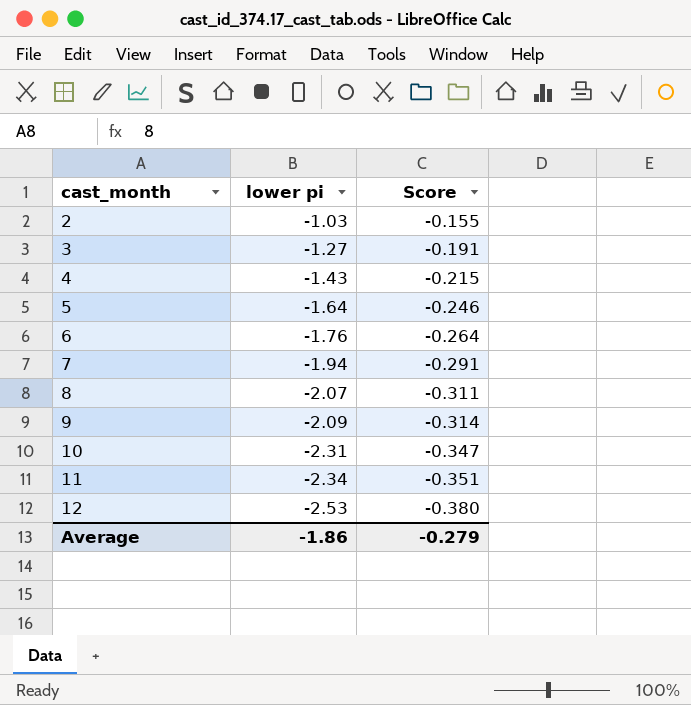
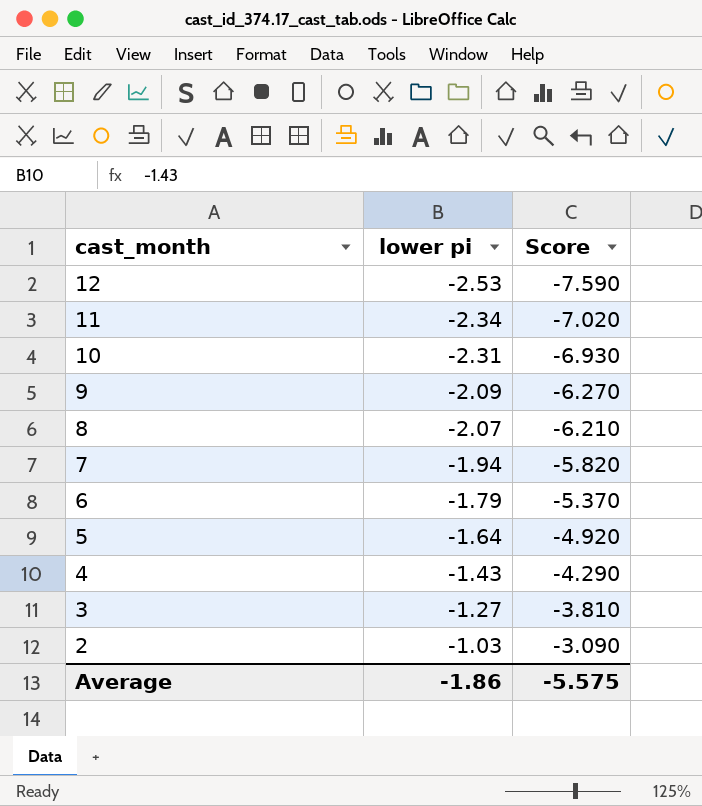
row order: cast_month ascending -> cast_month descending
column Score | formula: [lower pi] * 0.15 -> [lower pi] * 3
6 | lower pi: -1.76 -> -1.79
Average | Score: -0.279 -> -5.575

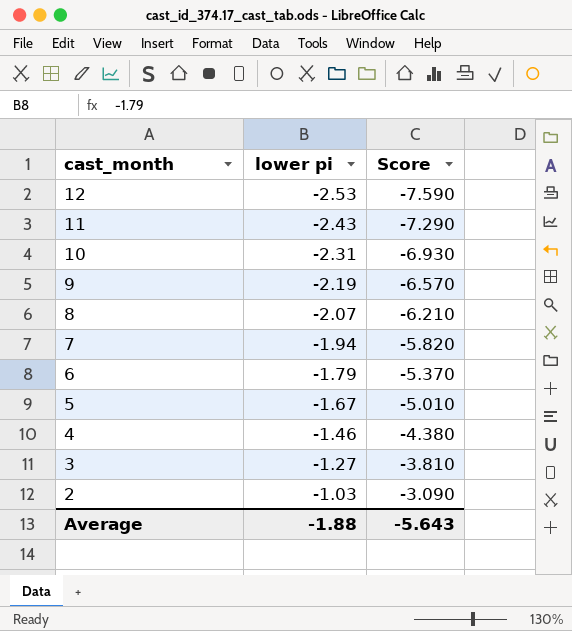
11 | lower pi: -2.34 -> -2.43
11 | Score: -7.020 -> -7.290
9 | lower pi: -2.09 -> -2.19
9 | Score: -6.270 -> -6.570
5 | lower pi: -1.64 -> -1.67
5 | Score: -4.920 -> -5.010
4 | lower pi: -1.43 -> -1.46
4 | Score: -4.290 -> -4.380
Average | lower pi: -1.86 -> -1.88
Average | Score: -5.575 -> -5.643

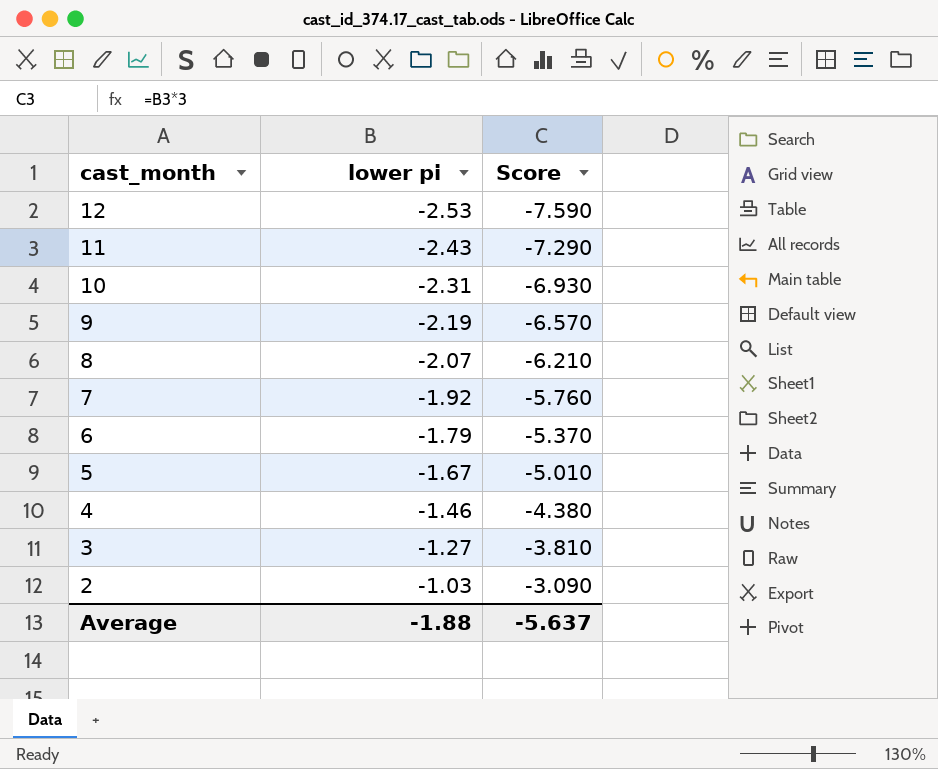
7 | lower pi: -1.94 -> -1.92
7 | Score: -5.820 -> -5.760
Average | Score: -5.643 -> -5.637

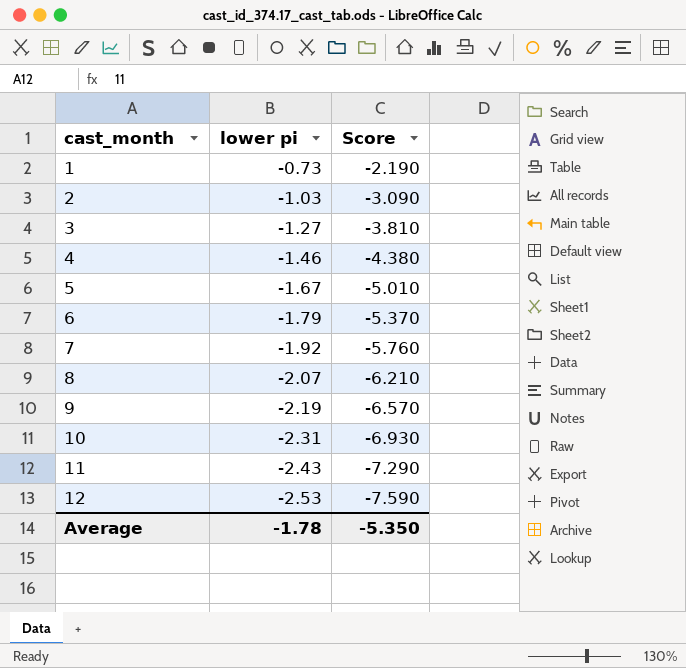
row order: cast_month descending -> cast_month ascending
row 1: none -> -0.73 | -2.190
Average | lower pi: -1.88 -> -1.78
Average | Score: -5.637 -> -5.350

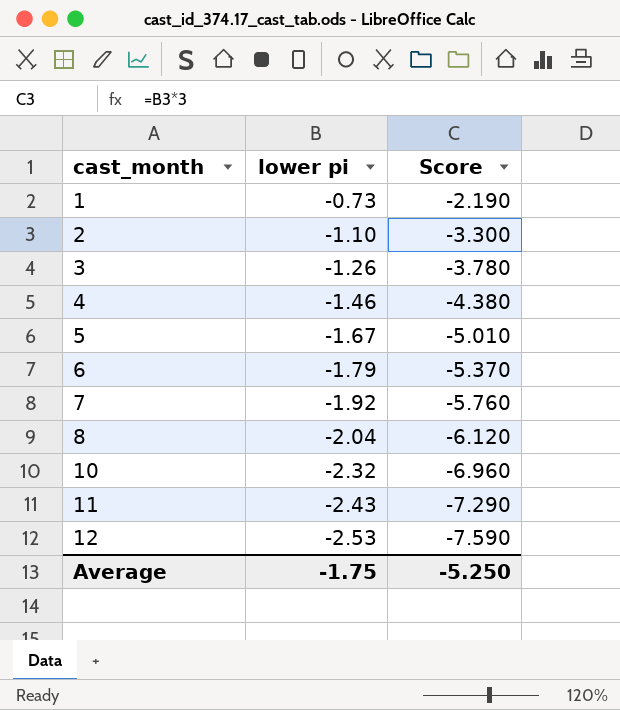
row 9: -2.19 | -6.570 -> none
2 | lower pi: -1.03 -> -1.10
2 | Score: -3.090 -> -3.300
3 | lower pi: -1.27 -> -1.26
3 | Score: -3.810 -> -3.780
8 | lower pi: -2.07 -> -2.04
8 | Score: -6.210 -> -6.120
10 | lower pi: -2.31 -> -2.32
10 | Score: -6.930 -> -6.960
Average | lower pi: -1.78 -> -1.75
Average | Score: -5.350 -> -5.250

